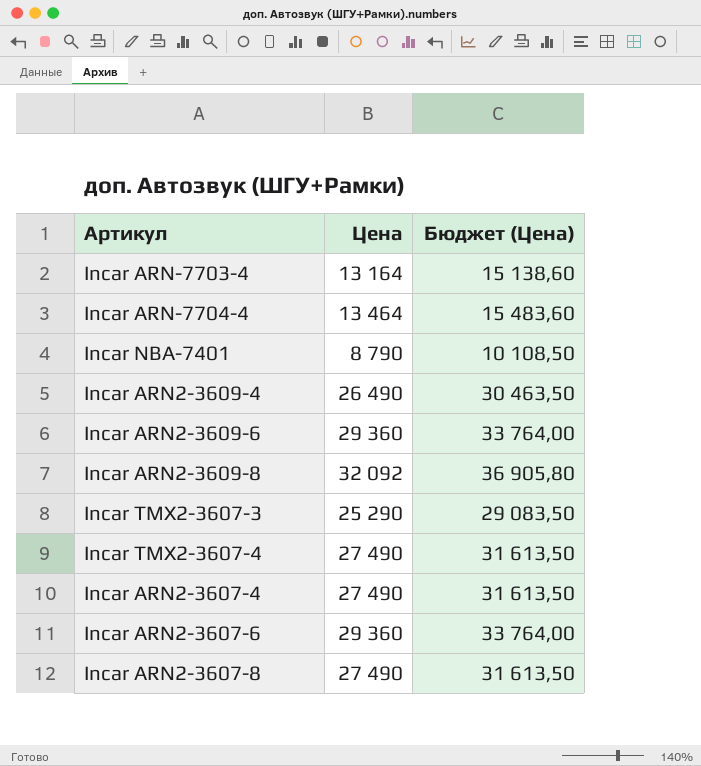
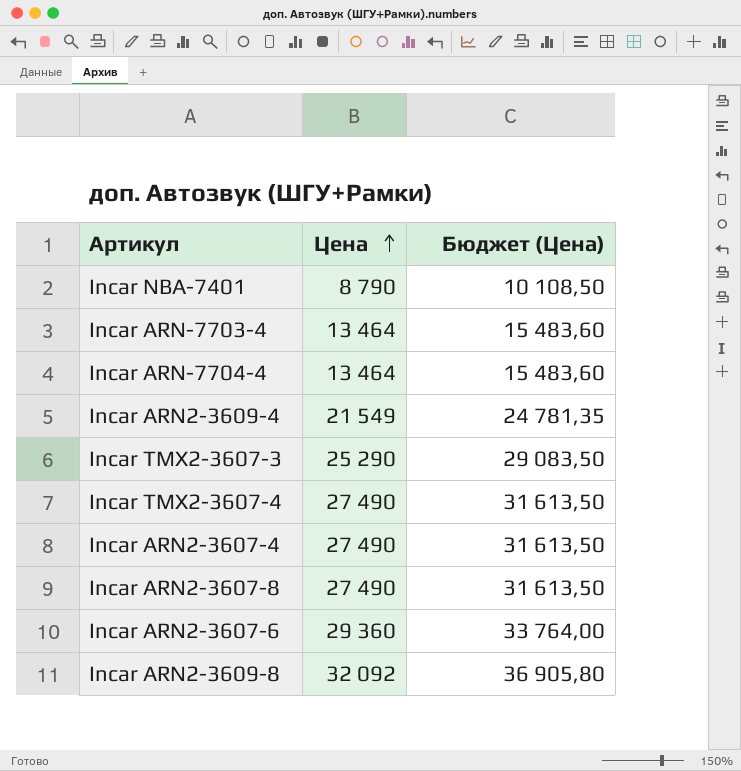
row order: none -> Цена ascending
row Incar ARN2-3609-6: 29 360 | 33 764,00 -> none
Incar ARN-7703-4 | Цена: 13 164 -> 13 464
Incar ARN-7703-4 | Бюджет (Цена): 15 138,60 -> 15 483,60
Incar ARN2-3609-4 | Цена: 26 490 -> 21 549
Incar ARN2-3609-4 | Бюджет (Цена): 30 463,50 -> 24 781,35

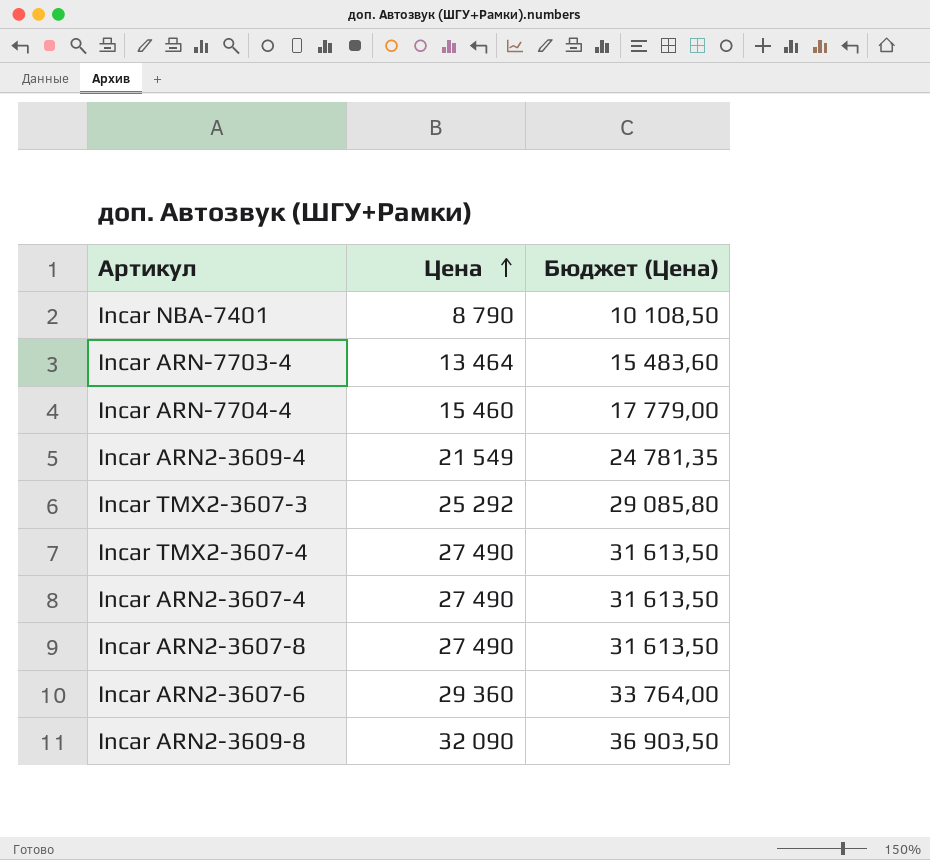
Incar ARN-7704-4 | Цена: 13 464 -> 15 460
Incar ARN-7704-4 | Бюджет (Цена): 15 483,60 -> 17 779,00
Incar TMX2-3607-3 | Цена: 25 290 -> 25 292
Incar TMX2-3607-3 | Бюджет (Цена): 29 083,50 -> 29 085,80
Incar ARN2-3609-8 | Цена: 32 092 -> 32 090
Incar ARN2-3609-8 | Бюджет (Цена): 36 905,80 -> 36 903,50

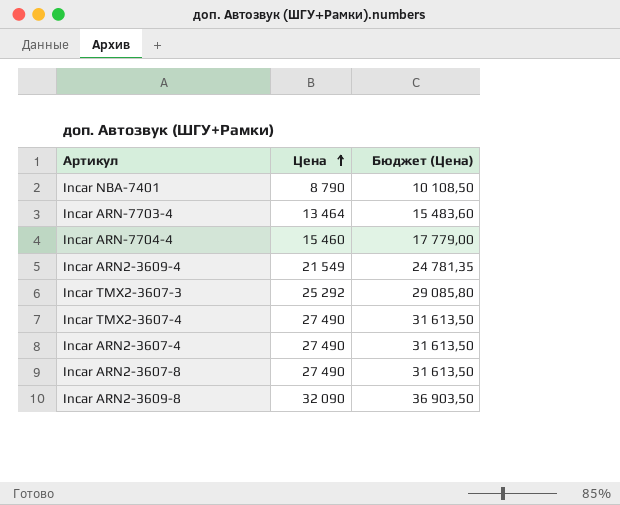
row Incar ARN2-3607-6: 29 360 | 33 764,00 -> none

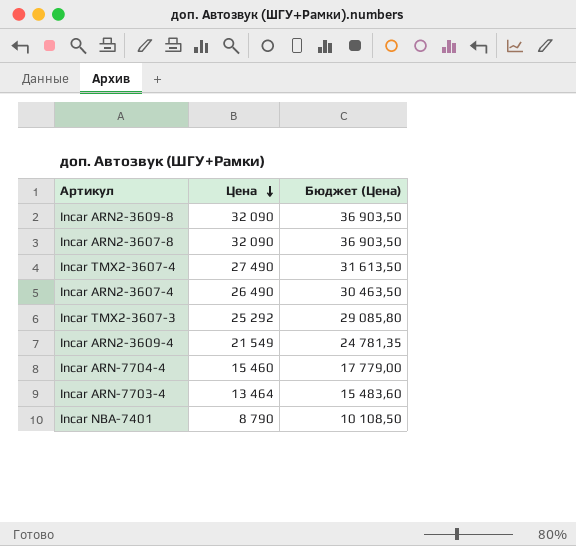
row order: Цена ascending -> Цена descending
Incar ARN2-3607-8 | Цена: 27 490 -> 32 090
Incar ARN2-3607-8 | Бюджет (Цена): 31 613,50 -> 36 903,50
Incar ARN2-3607-4 | Цена: 27 490 -> 26 490
Incar ARN2-3607-4 | Бюджет (Цена): 31 613,50 -> 30 463,50

